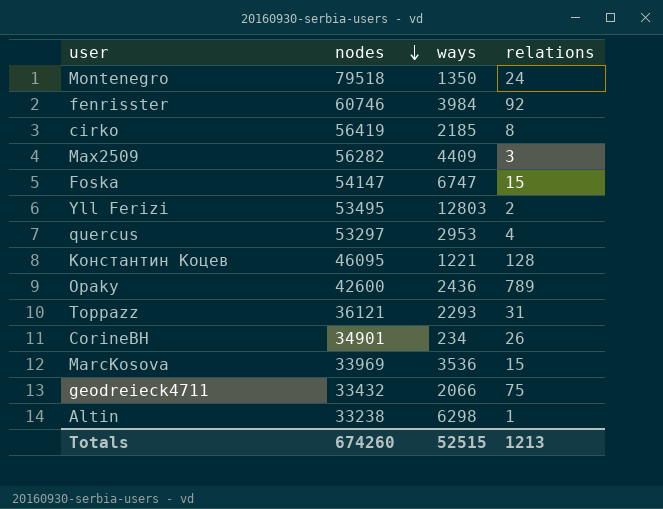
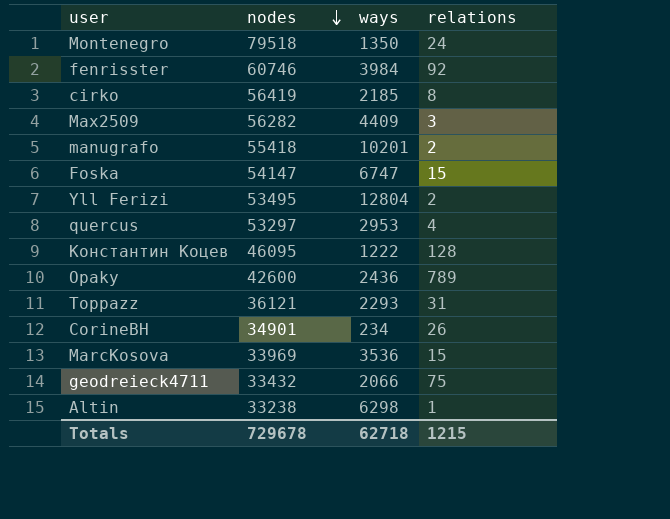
row manugrafo: none -> 55418 | 10201 | 2
Yll Ferizi | ways: 12803 -> 12804
Константин Коцев | ways: 1221 -> 1222
Totals | nodes: 674260 -> 729678
Totals | ways: 52515 -> 62718
Totals | relations: 1213 -> 1215

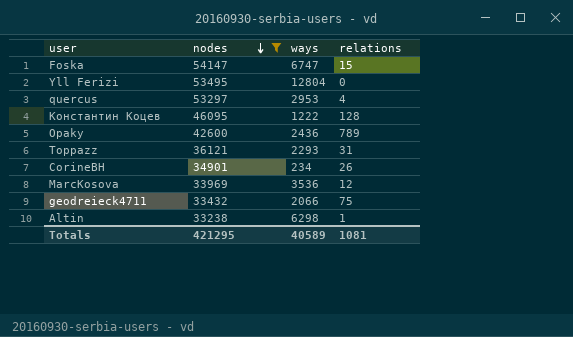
filter: none -> nodes <= 54147
Yll Ferizi | relations: 2 -> 0
MarcKosova | relations: 15 -> 12
Totals | nodes: 729678 -> 421295
Totals | ways: 62718 -> 40589
Totals | relations: 1215 -> 1081

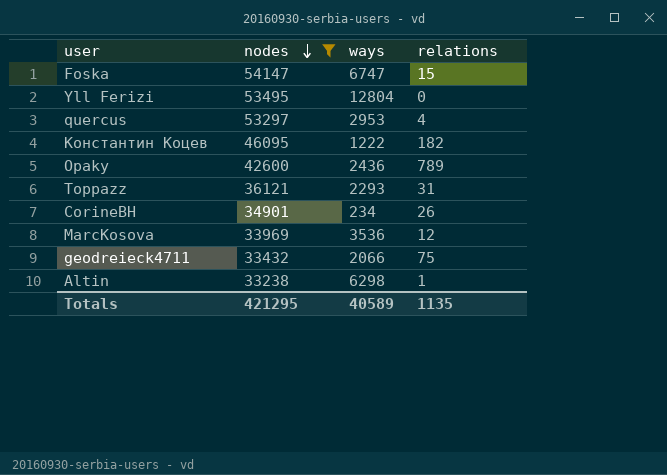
Константин Коцев | relations: 128 -> 182
Totals | relations: 1081 -> 1135

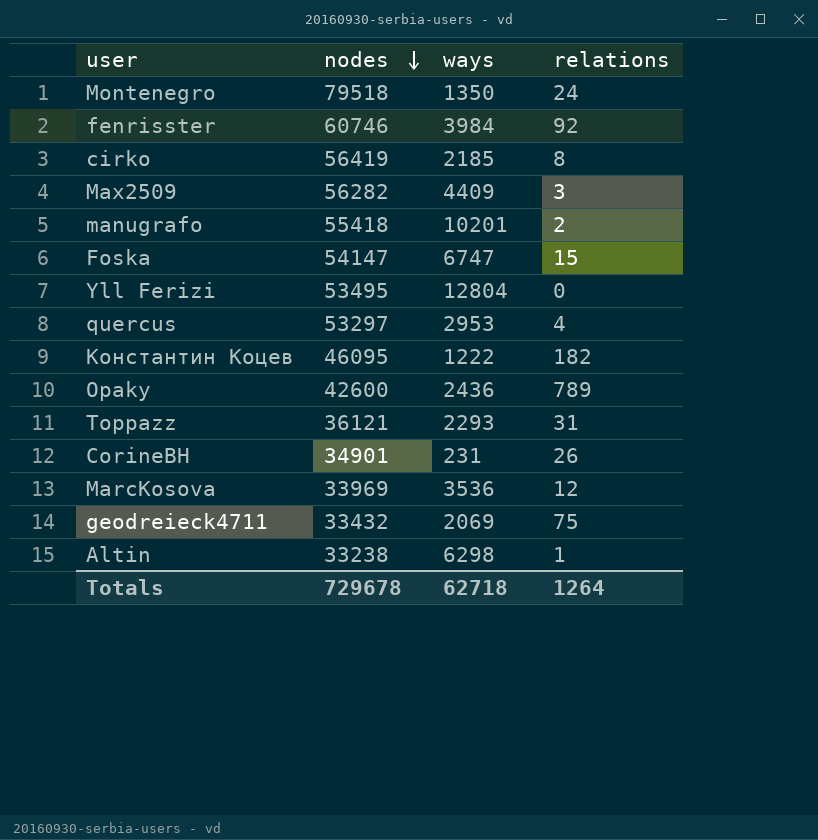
filter: nodes <= 54147 -> none
CorineBH | ways: 234 -> 231
geodreieck4711 | ways: 2066 -> 2069
Totals | nodes: 421295 -> 729678
Totals | ways: 40589 -> 62718
Totals | relations: 1135 -> 1264

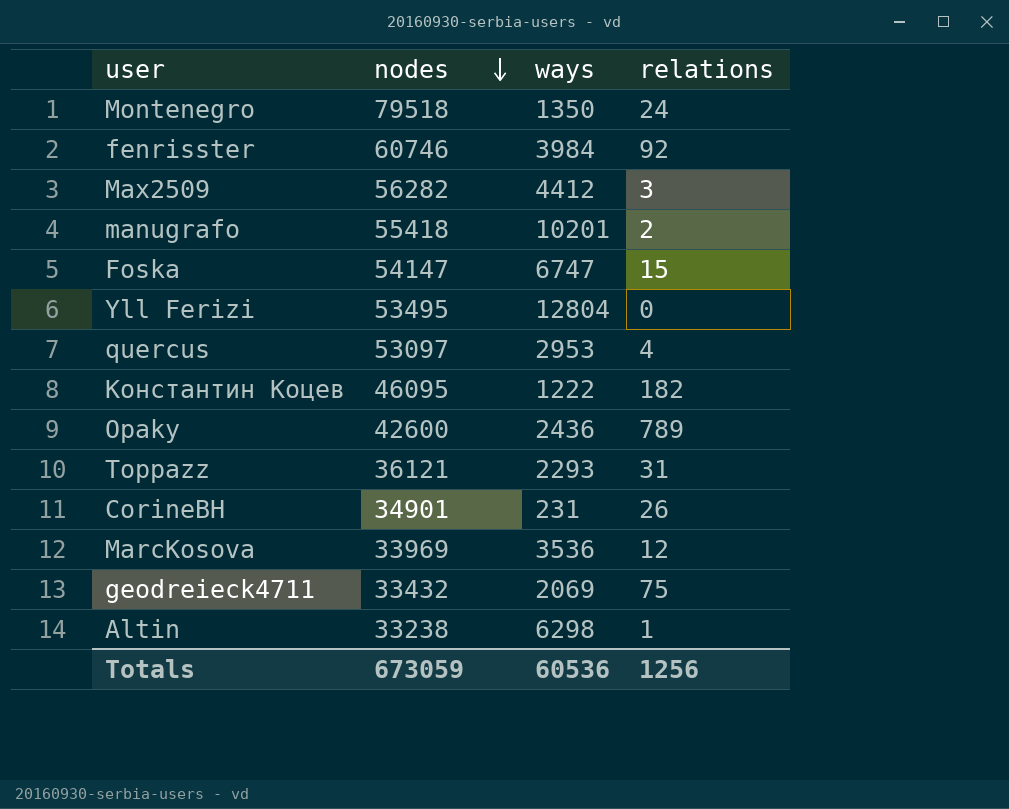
row cirko: 56419 | 2185 | 8 -> none
Max2509 | ways: 4409 -> 4412
quercus | nodes: 53297 -> 53097
Totals | nodes: 729678 -> 673059
Totals | ways: 62718 -> 60536
Totals | relations: 1264 -> 1256

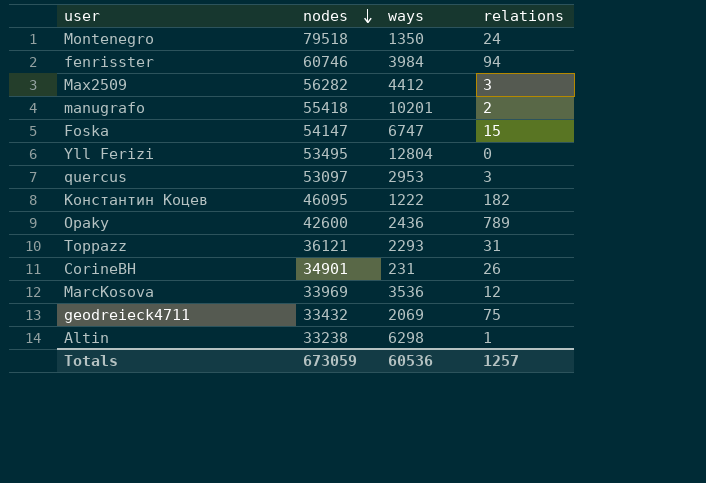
fenrisster | relations: 92 -> 94
quercus | relations: 4 -> 3
Totals | relations: 1256 -> 1257

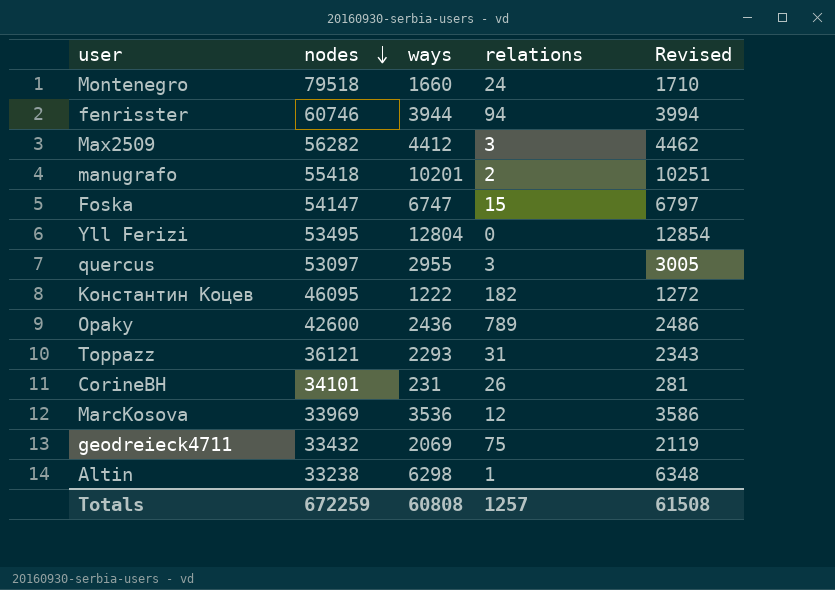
column Revised | formula: none -> [ways] + 50
Montenegro | ways: 1350 -> 1660
fenrisster | ways: 3984 -> 3944
quercus | ways: 2953 -> 2955
CorineBH | nodes: 34901 -> 34101
Totals | nodes: 673059 -> 672259
Totals | ways: 60536 -> 60808

